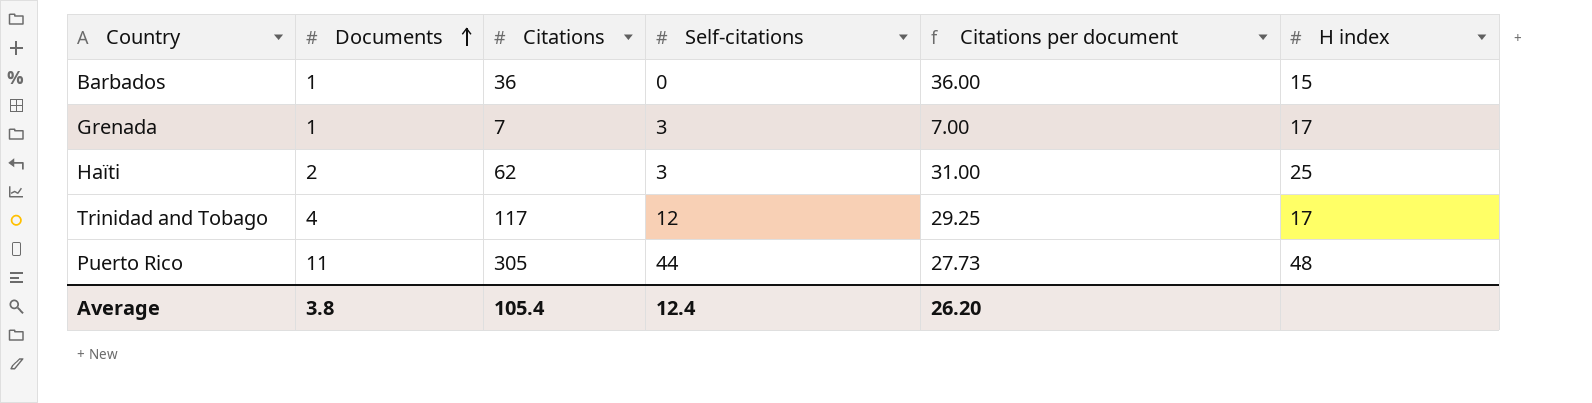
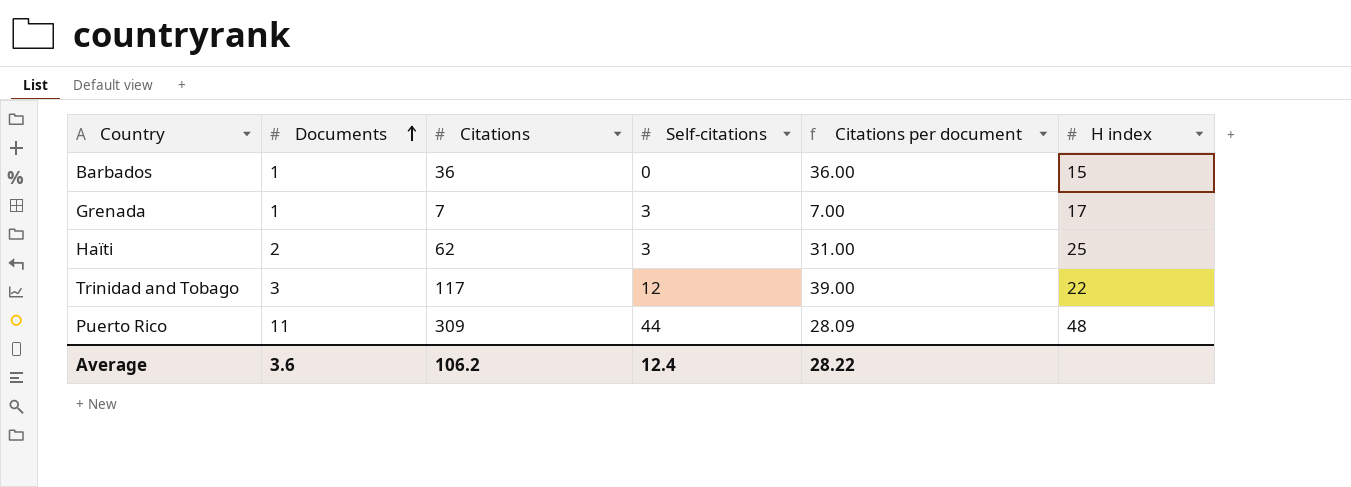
Trinidad and Tobago | Documents: 4 -> 3
Trinidad and Tobago | Citations per document: 29.25 -> 39.00
Trinidad and Tobago | H index: 17 -> 22
Puerto Rico | Citations: 305 -> 309
Puerto Rico | Citations per document: 27.73 -> 28.09
Average | Documents: 3.8 -> 3.6
Average | Citations: 105.4 -> 106.2
Average | Citations per document: 26.20 -> 28.22

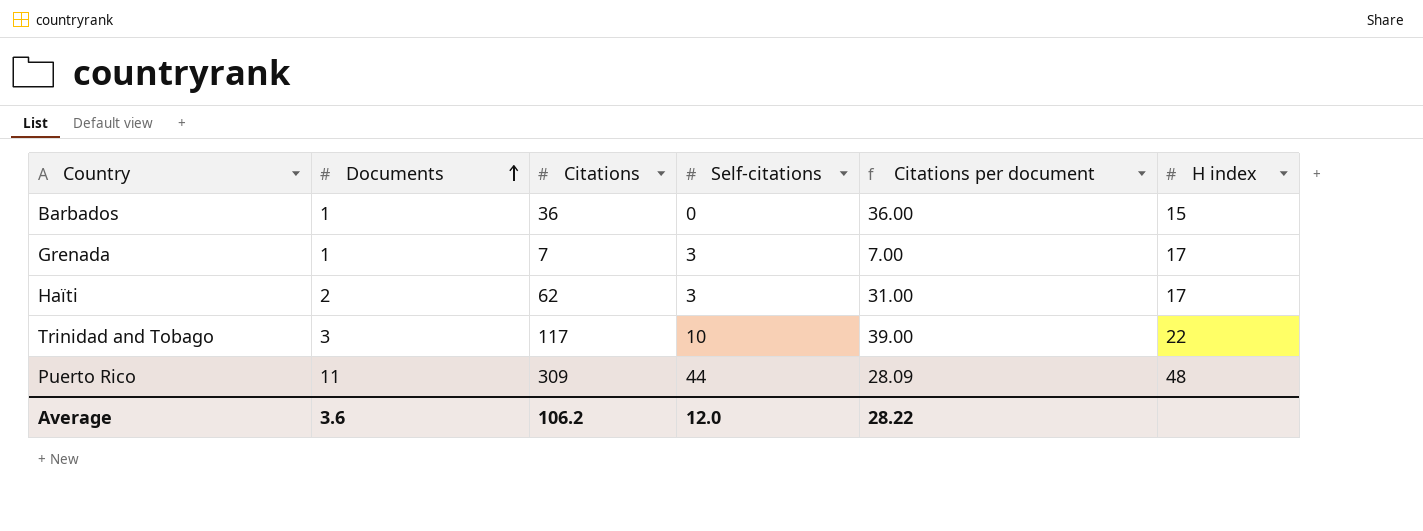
Haïti | H index: 25 -> 17
Trinidad and Tobago | Self-citations: 12 -> 10
Average | Self-citations: 12.4 -> 12.0

